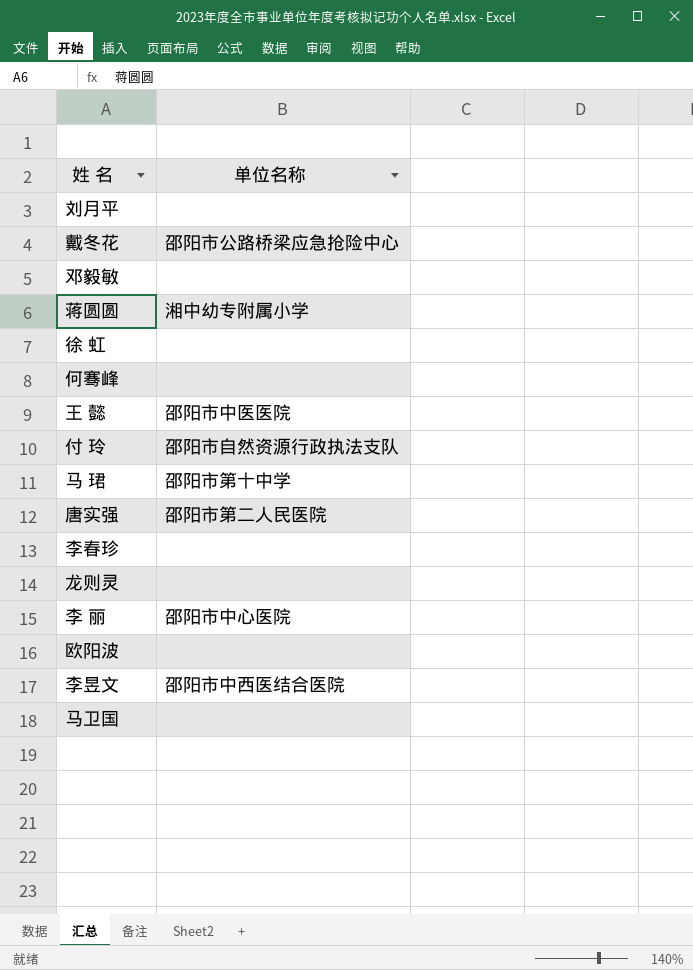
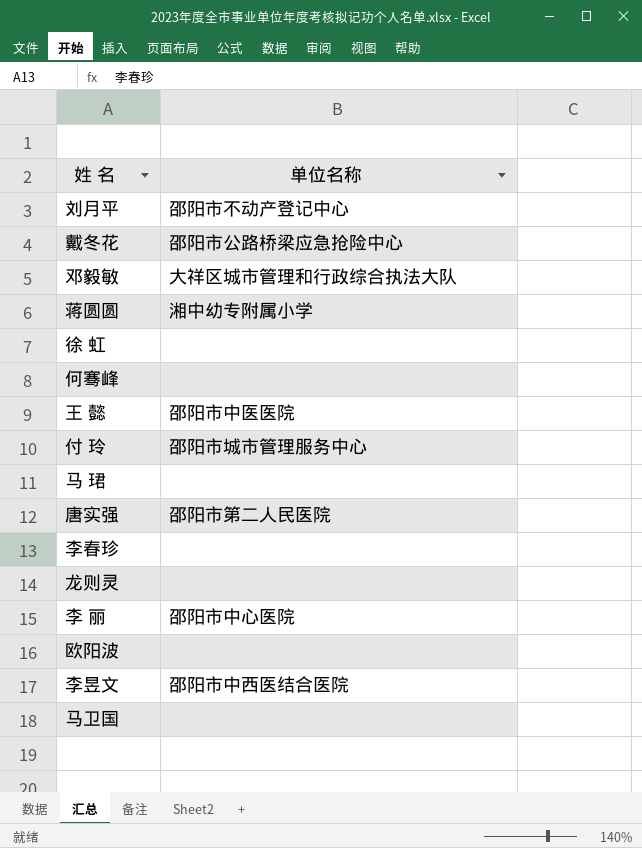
刘月平 | 单位名称: none -> 邵阳市不动产登记中心
邓毅敏 | 单位名称: none -> 大祥区城市管理和行政综合执法大队
付 玲 | 单位名称: 邵阳市自然资源行政执法支队 -> 邵阳市城市管理服务中心
马 珺 | 单位名称: 邵阳市第十中学 -> none

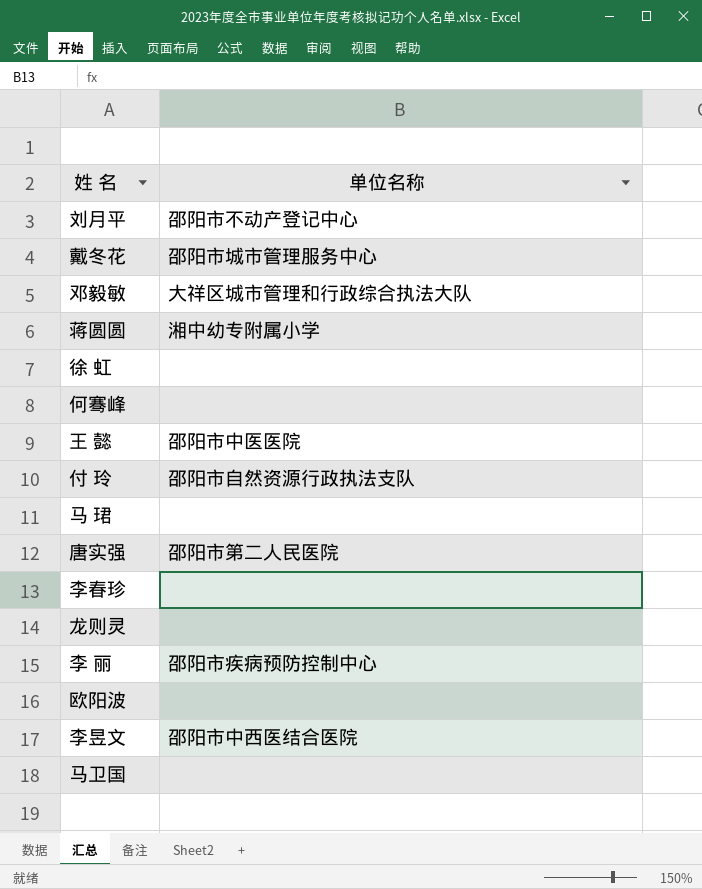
戴冬花 | 单位名称: 邵阳市公路桥梁应急抢险中心 -> 邵阳市城市管理服务中心
付 玲 | 单位名称: 邵阳市城市管理服务中心 -> 邵阳市自然资源行政执法支队
李 丽 | 单位名称: 邵阳市中心医院 -> 邵阳市疾病预防控制中心

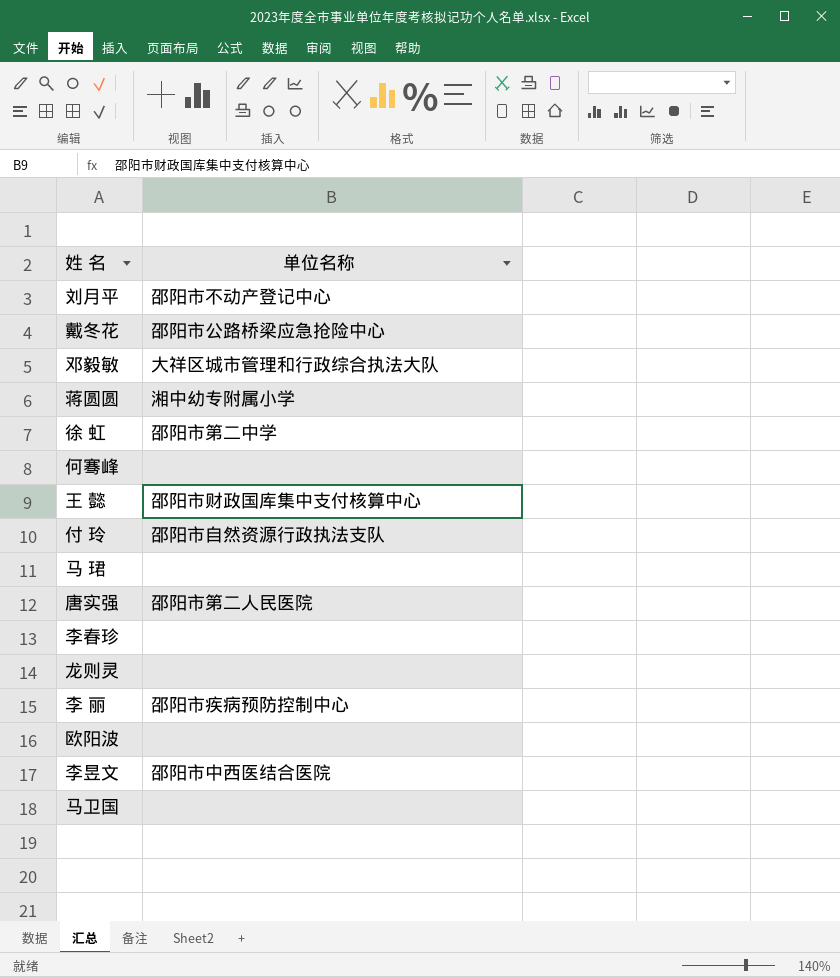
戴冬花 | 单位名称: 邵阳市城市管理服务中心 -> 邵阳市公路桥梁应急抢险中心
徐 虹 | 单位名称: none -> 邵阳市第二中学
王 懿 | 单位名称: 邵阳市中医医院 -> 邵阳市财政国库集中支付核算中心

